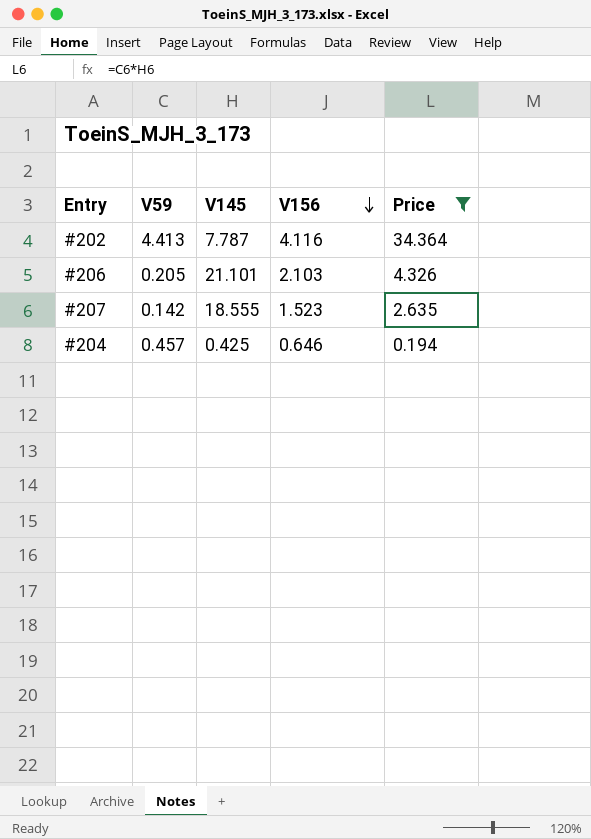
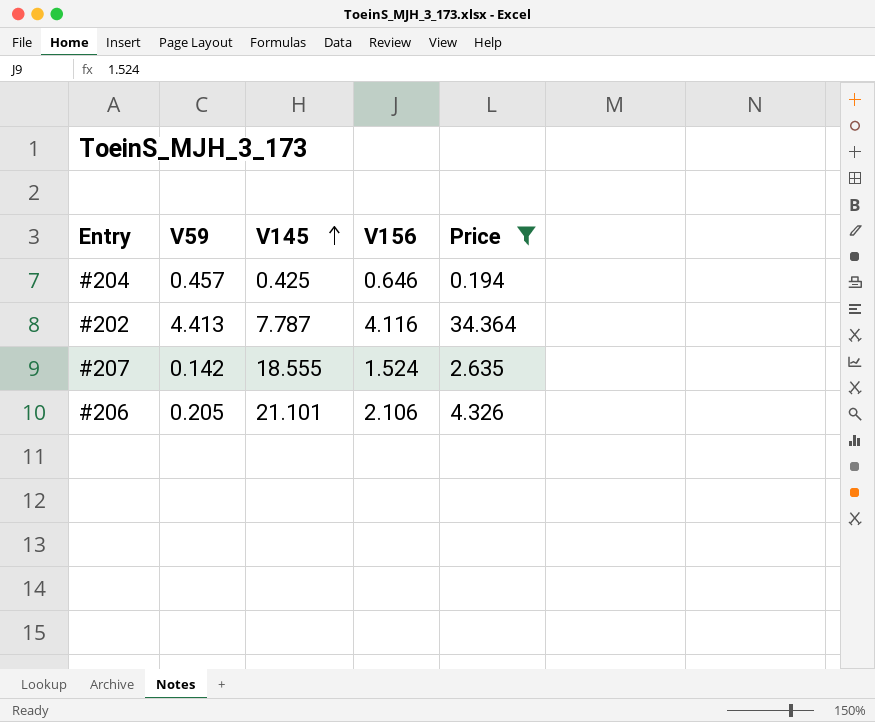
row order: V156 descending -> V145 ascending
#207 | V156: 1.523 -> 1.524
#206 | V156: 2.103 -> 2.106

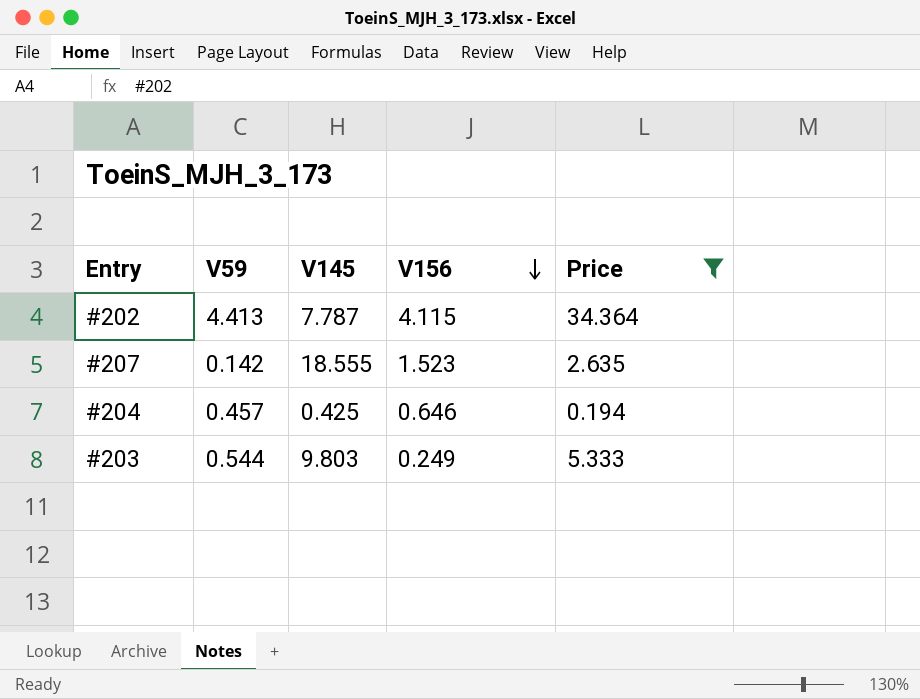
row order: V145 ascending -> V156 descending
row #206: 0.205 | 21.101 | 2.106 | 4.326 -> none
#202 | V156: 4.116 -> 4.115
#207 | V156: 1.524 -> 1.523
row #203: none -> 0.544 | 9.803 | 0.249 | 5.333

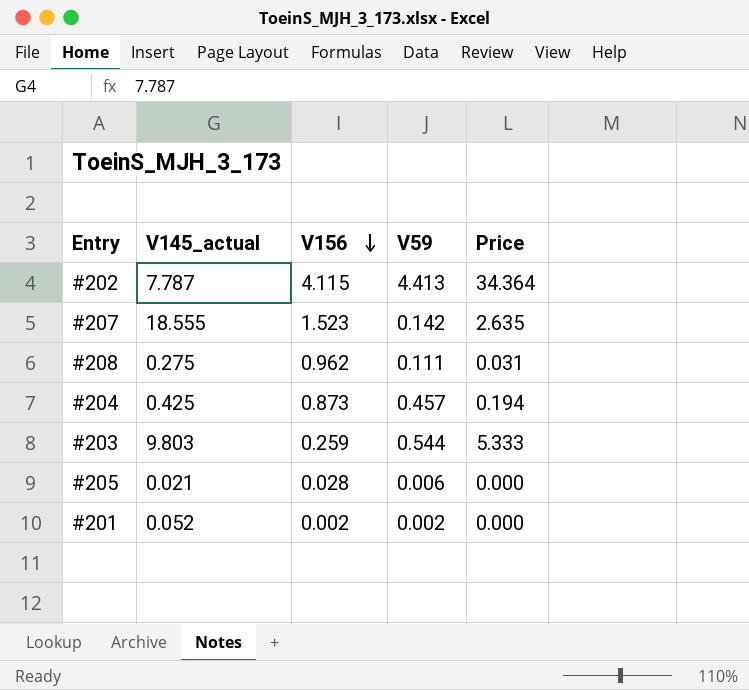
filter: Price >= 0.194 -> none
column name: V145 -> V145_actual
column V59 | position: 2 -> 4
#204 | V156: 0.646 -> 0.873
#203 | V156: 0.249 -> 0.259

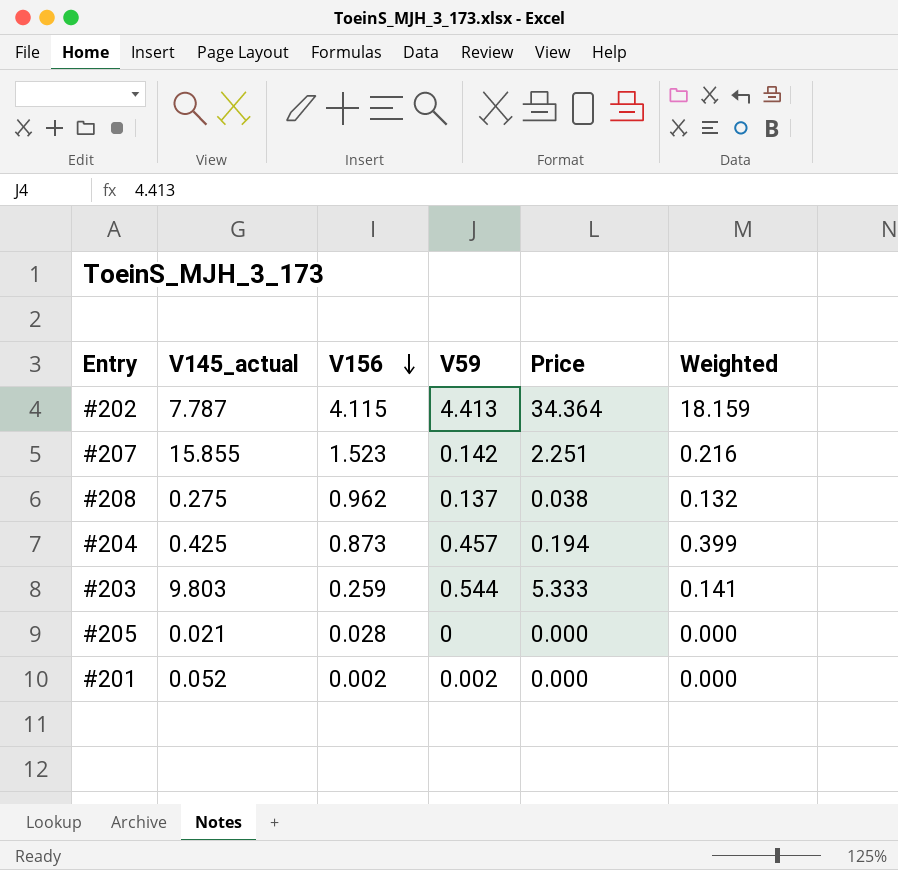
column Weighted | formula: none -> [V156] * [V59]
#207 | V145_actual: 18.555 -> 15.855
#207 | Price: 2.635 -> 2.251
#208 | V59: 0.111 -> 0.137
#208 | Price: 0.031 -> 0.038
#205 | V59: 0.006 -> 0

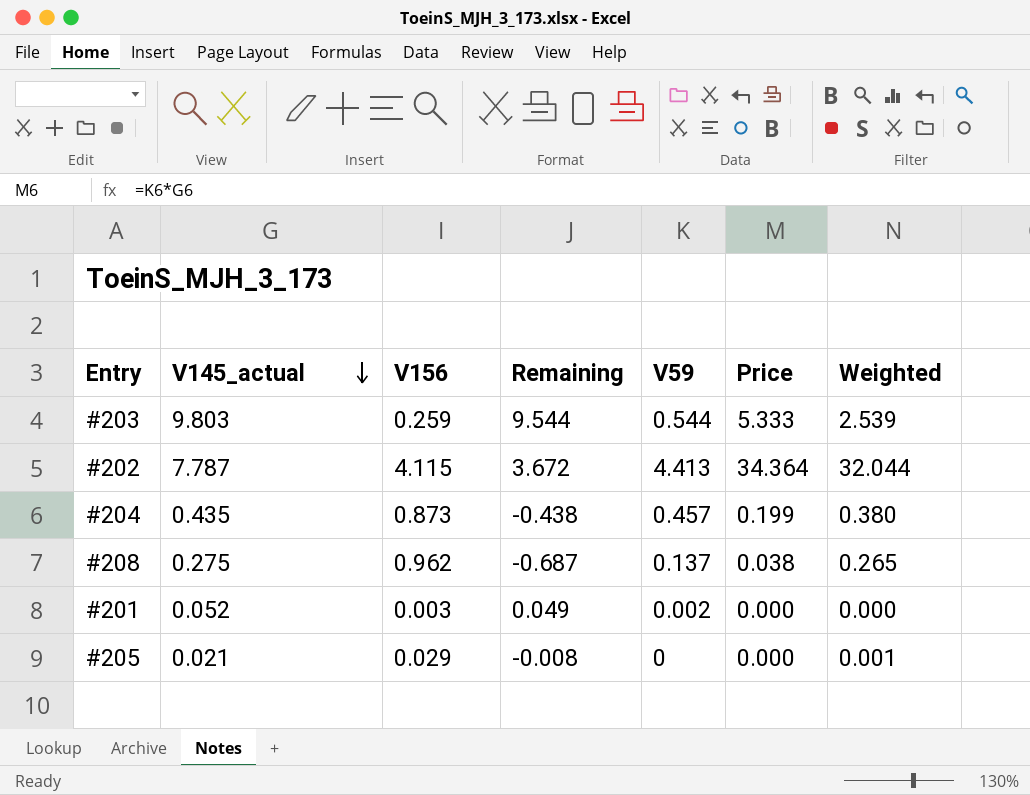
row order: V156 descending -> V145_actual descending
column Remaining | formula: none -> [V145_actual] - [V156]
column Weighted | formula: [V156] * [V59] -> [V145_actual] * [V156]
row #207: 15.855 | 1.523 | 0.142 | 2.251 | 0.216 -> none
#204 | V145_actual: 0.425 -> 0.435
#204 | Price: 0.194 -> 0.199
#201 | V156: 0.002 -> 0.003
#205 | V156: 0.028 -> 0.029

